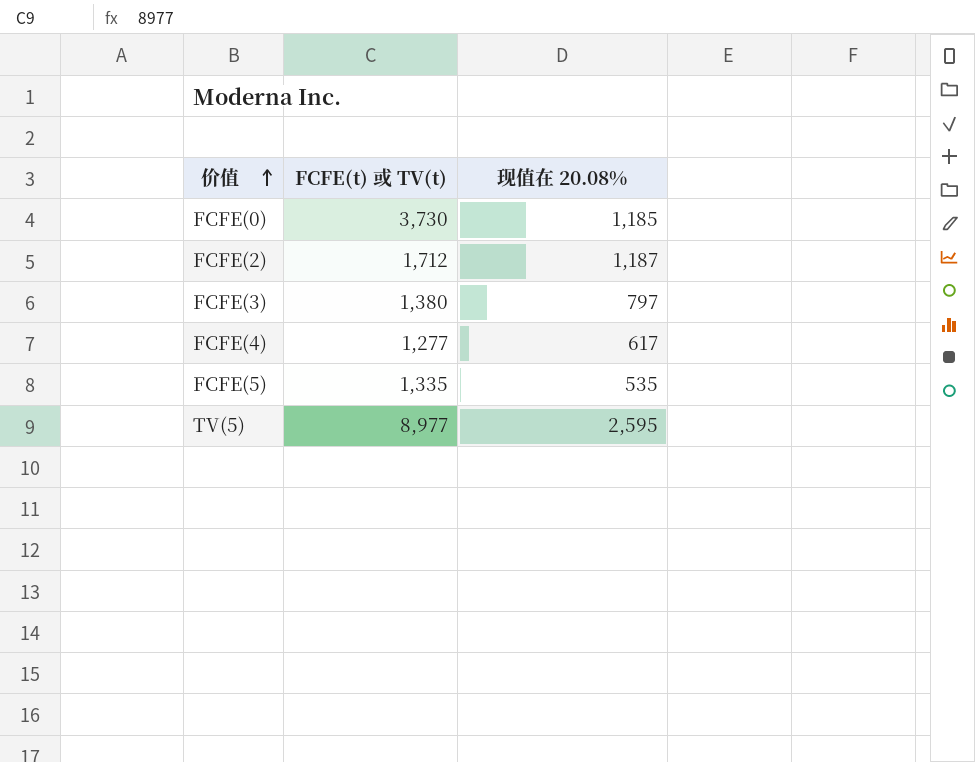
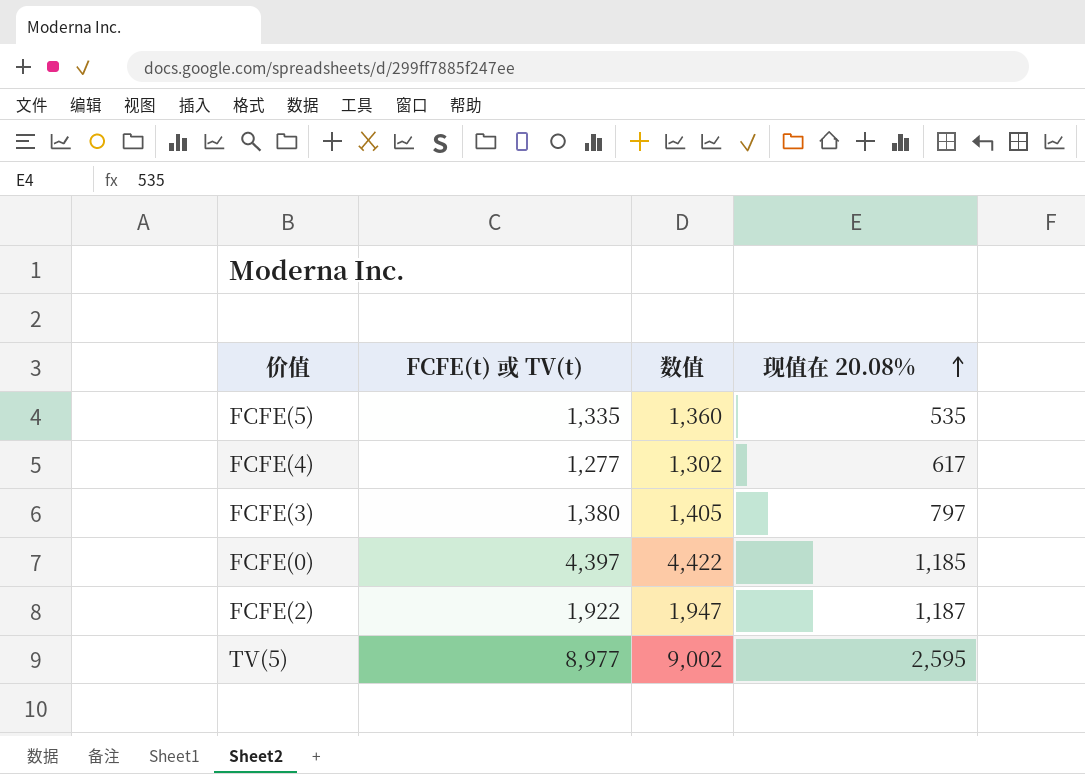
row order: 价值 ascending -> 现值在 20.08% ascending
column 数值 | formula: none -> [FCFE(t) 或 TV(t)] + 25
FCFE(0) | FCFE(t) 或 TV(t): 3,730 -> 4,397
FCFE(2) | FCFE(t) 或 TV(t): 1,712 -> 1,922

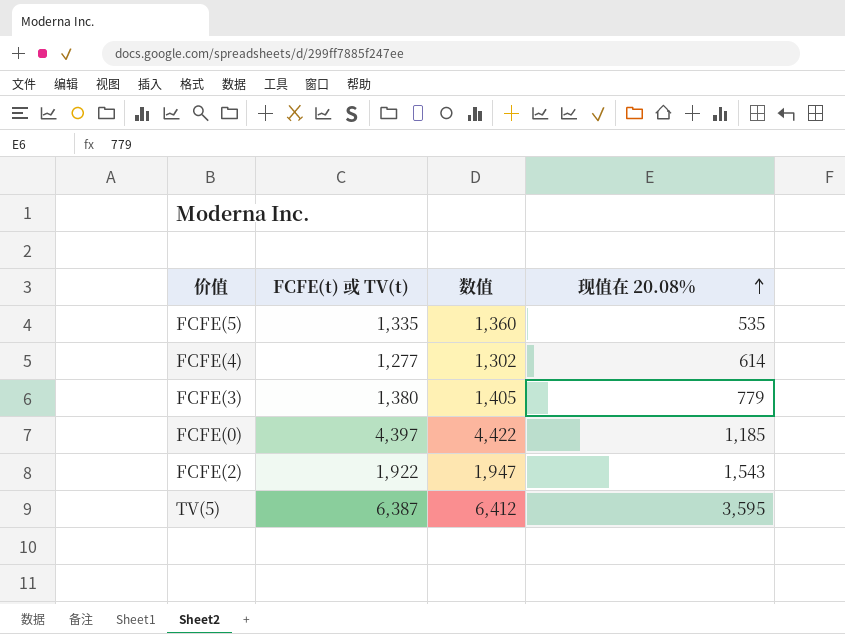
FCFE(4) | 现值在 20.08%: 617 -> 614
FCFE(3) | 现值在 20.08%: 797 -> 779
FCFE(2) | 现值在 20.08%: 1,187 -> 1,543
TV(5) | FCFE(t) 或 TV(t): 8,977 -> 6,387
TV(5) | 数值: 9,002 -> 6,412
TV(5) | 现值在 20.08%: 2,595 -> 3,595

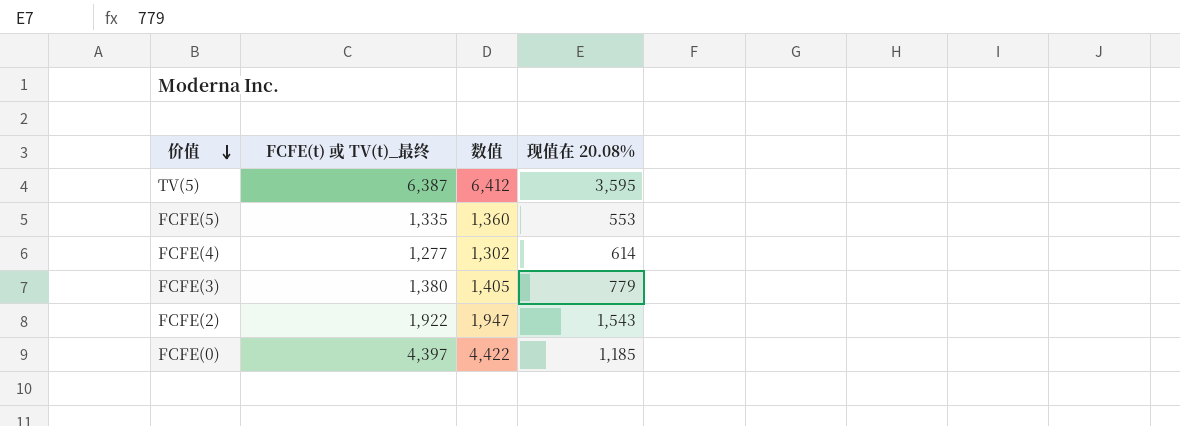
row order: 现值在 20.08% ascending -> 价值 descending
column name: FCFE(t) 或 TV(t) -> FCFE(t) 或 TV(t)_最终
FCFE(5) | 现值在 20.08%: 535 -> 553

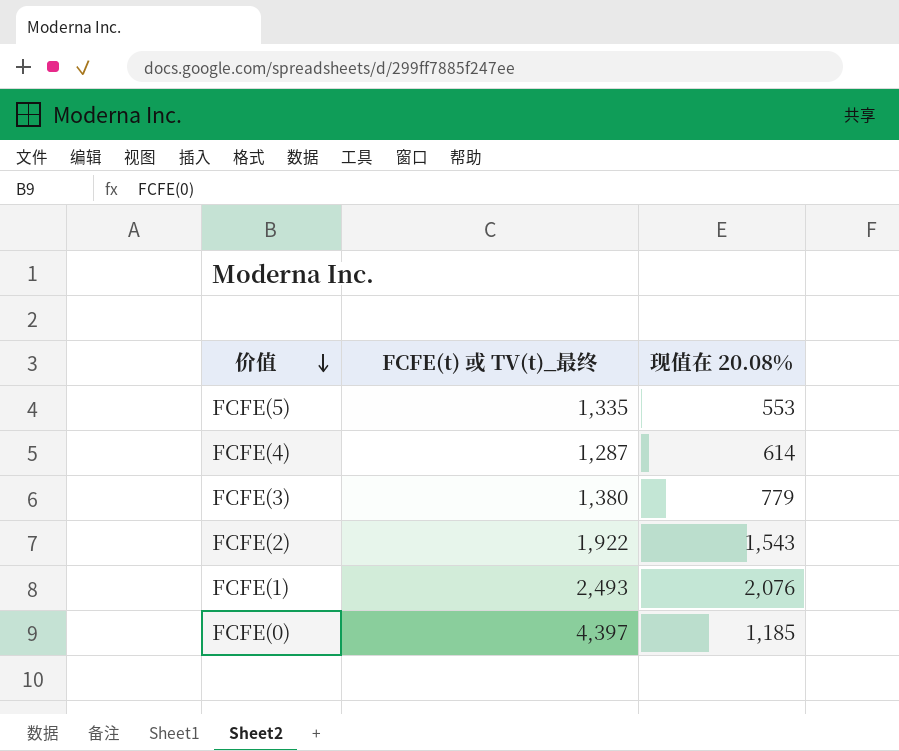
column 数值 | formula: [FCFE(t) 或 TV(t)_最终] + 25 -> none
row TV(5): 6,387 | 6,412 | 3,595 -> none
FCFE(4) | FCFE(t) 或 TV(t)_最终: 1,277 -> 1,287
row FCFE(1): none -> 2,493 | 2,076

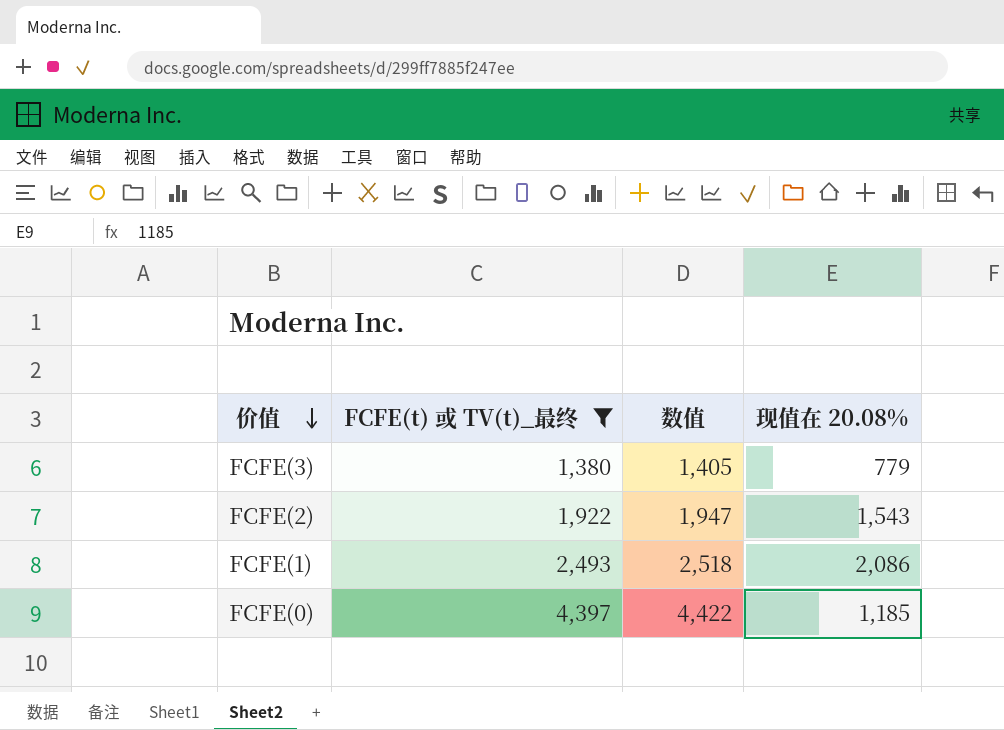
filter: none -> FCFE(t) 或 TV(t)_最终 >= 1,380
column 数值 | formula: none -> [FCFE(t) 或 TV(t)_最终] + 25
FCFE(1) | 现值在 20.08%: 2,076 -> 2,086

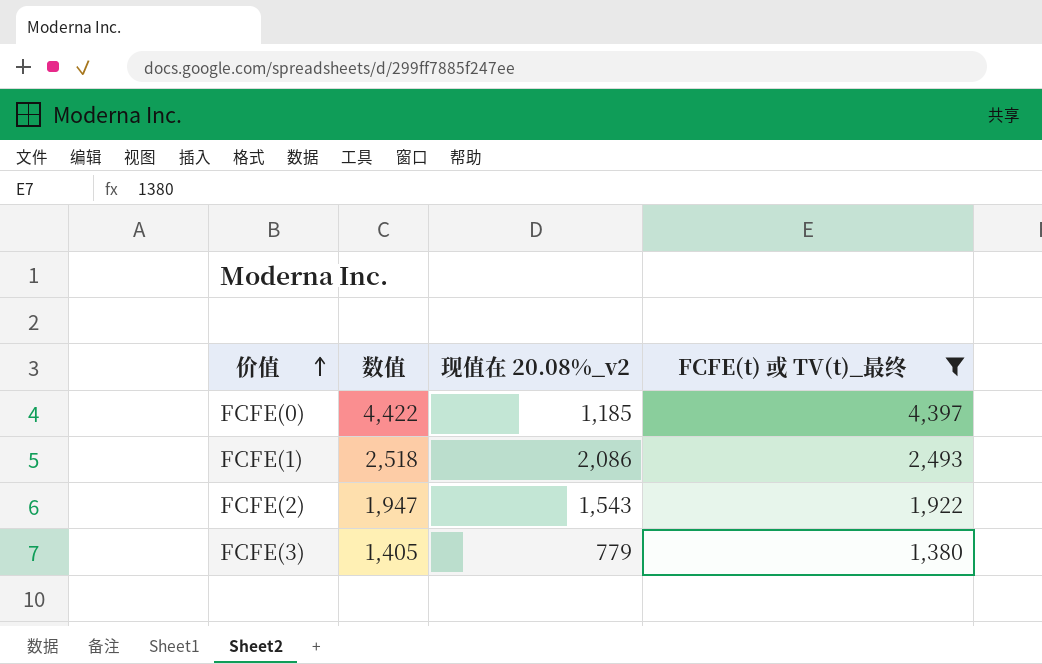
row order: 价值 descending -> 价值 ascending
column name: 现值在 20.08% -> 现值在 20.08%_v2
column FCFE(t) 或 TV(t)_最终 | position: 2 -> 4

